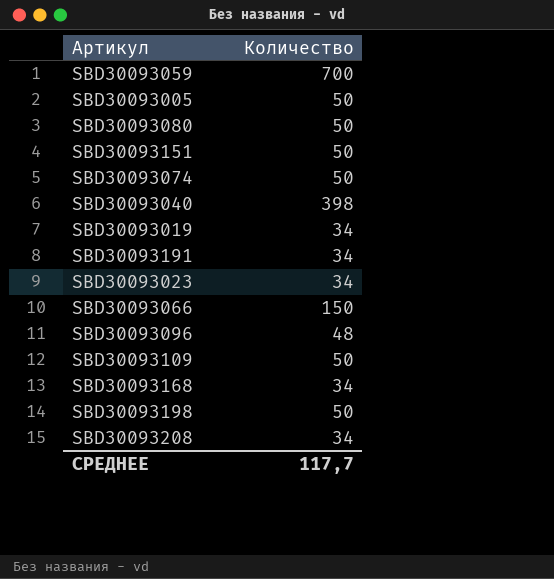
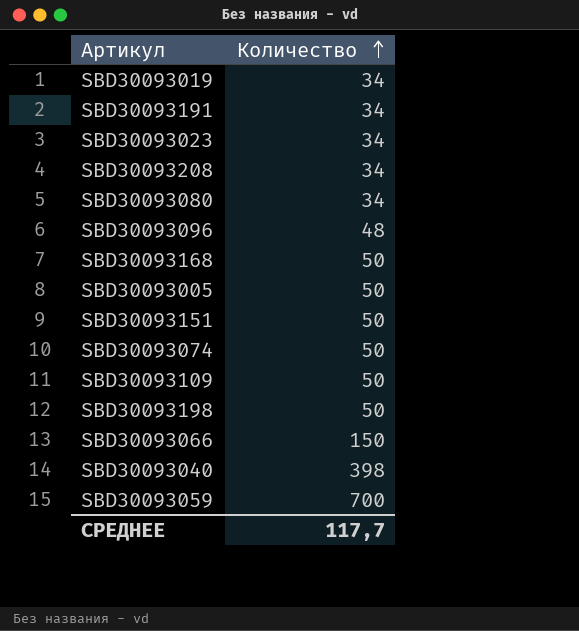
row order: none -> Количество ascending
SBD30093080 | Количество: 50 -> 34
SBD30093168 | Количество: 34 -> 50

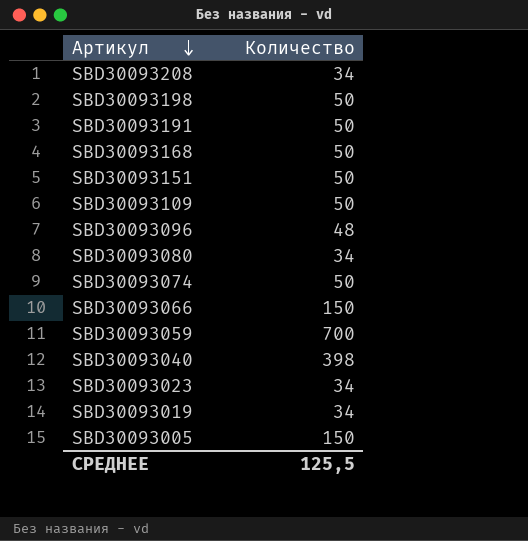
row order: Количество ascending -> Артикул descending
SBD30093191 | Количество: 34 -> 50
SBD30093005 | Количество: 50 -> 150
СРЕДНЕЕ | Количество: 117,7 -> 125,5

